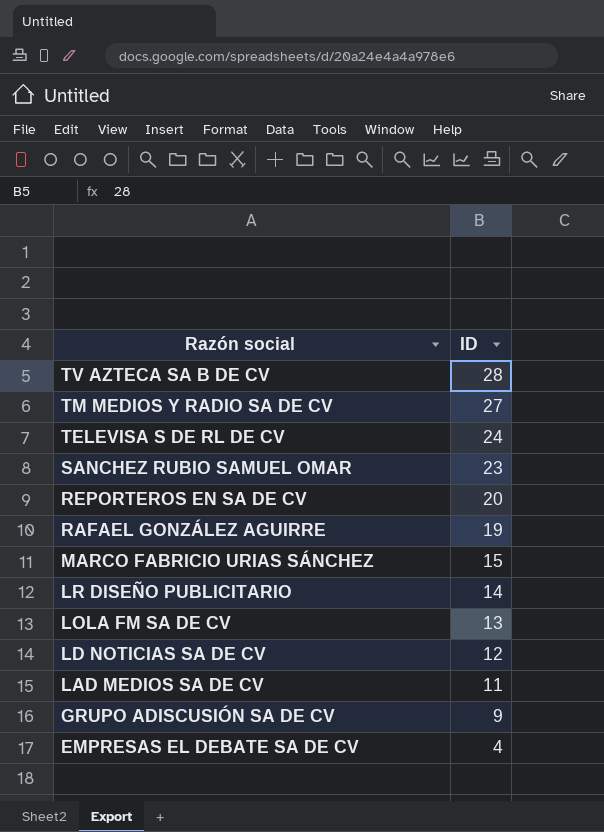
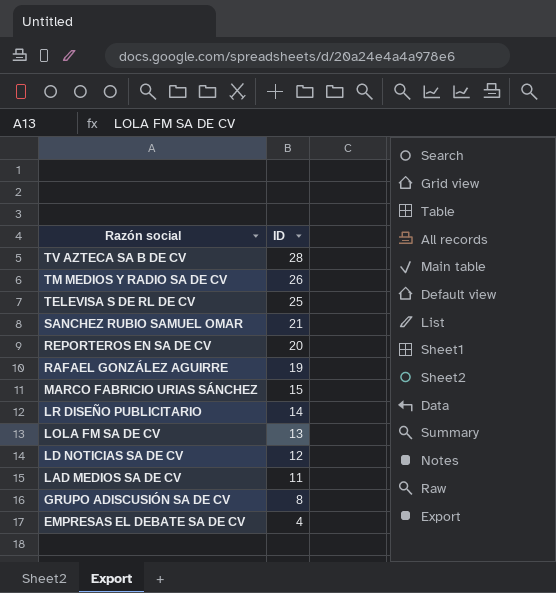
TM MEDIOS Y RADIO SA DE CV | ID: 27 -> 26
TELEVISA S DE RL DE CV | ID: 24 -> 25
SANCHEZ RUBIO SAMUEL OMAR | ID: 23 -> 21
GRUPO ADISCUSIÓN SA DE CV | ID: 9 -> 8

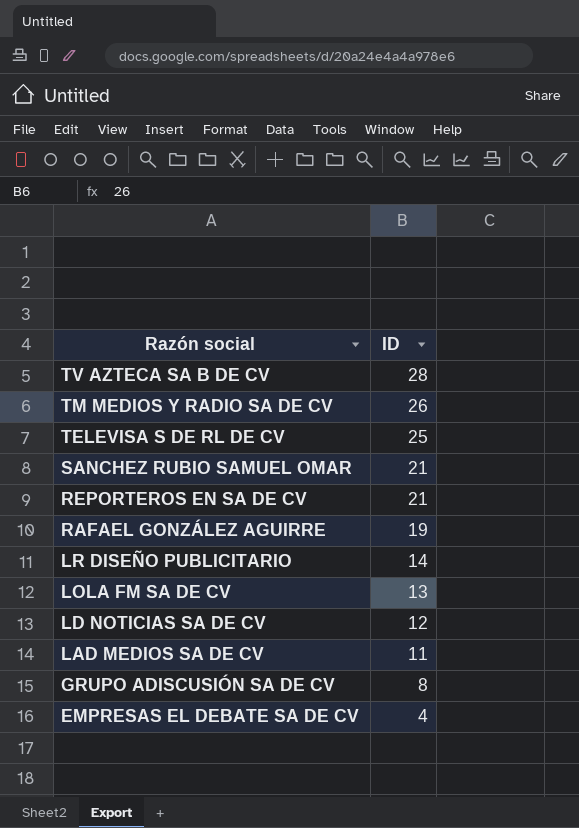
row MARCO FABRICIO URIAS SÁNCHEZ: 15 -> none
REPORTEROS EN SA DE CV | ID: 20 -> 21

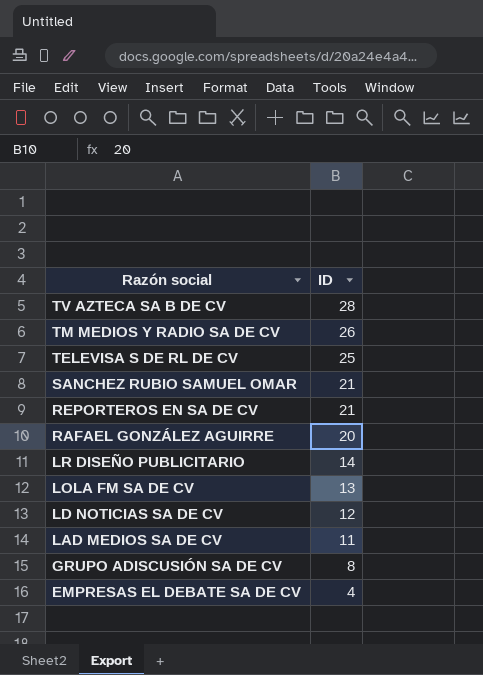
RAFAEL GONZÁLEZ AGUIRRE | ID: 19 -> 20

